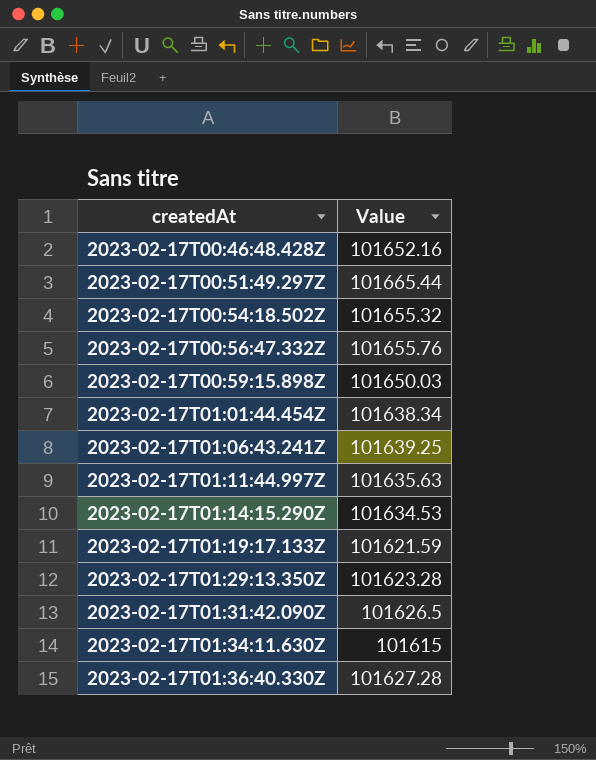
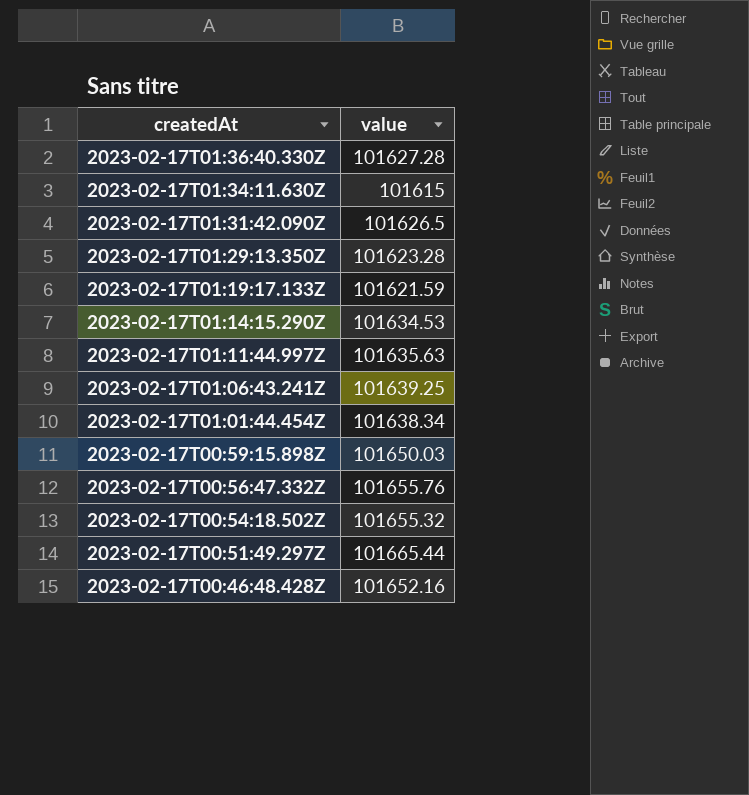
row order: createdAt ascending -> createdAt descending
column name: Value -> value

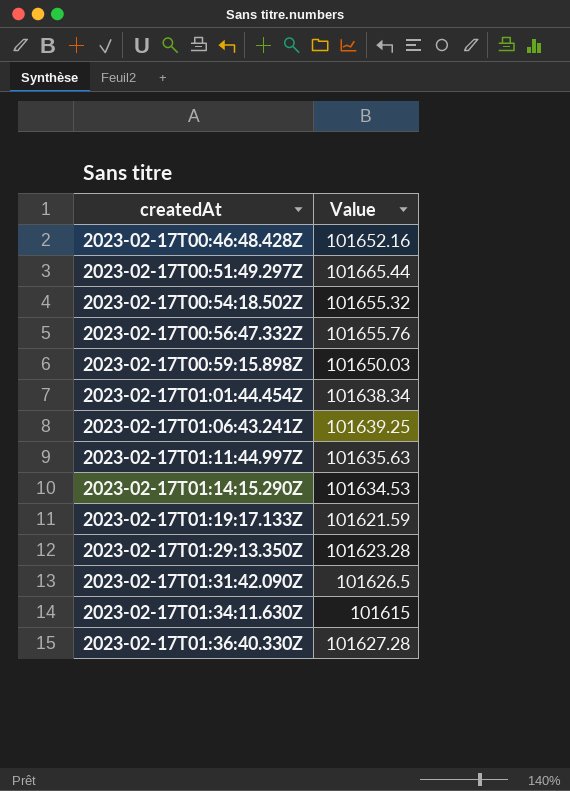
row order: createdAt descending -> createdAt ascending
column name: value -> Value

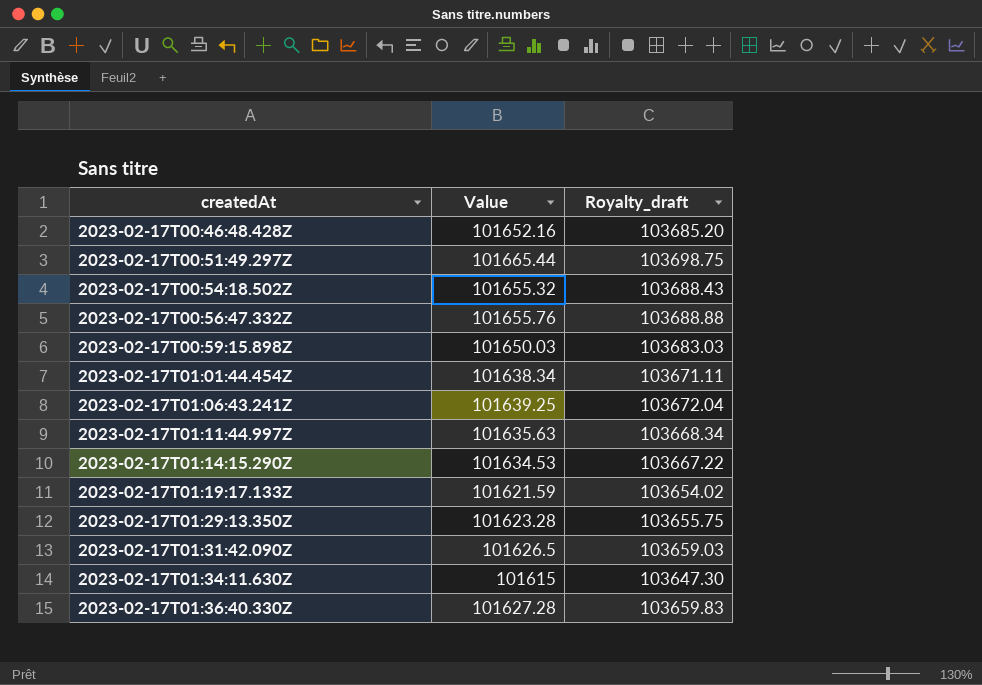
column Royalty_draft | formula: none -> [Value] * 1.02

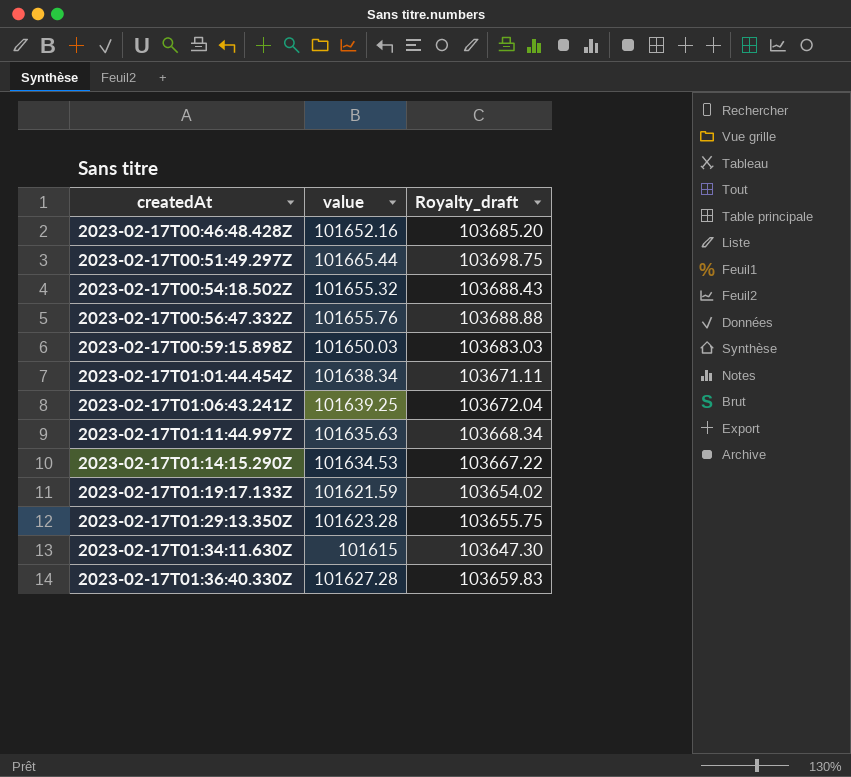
column name: Value -> value
row 2023-02-17T01:31:42.090Z: 101626.5 | 103659.03 -> none

